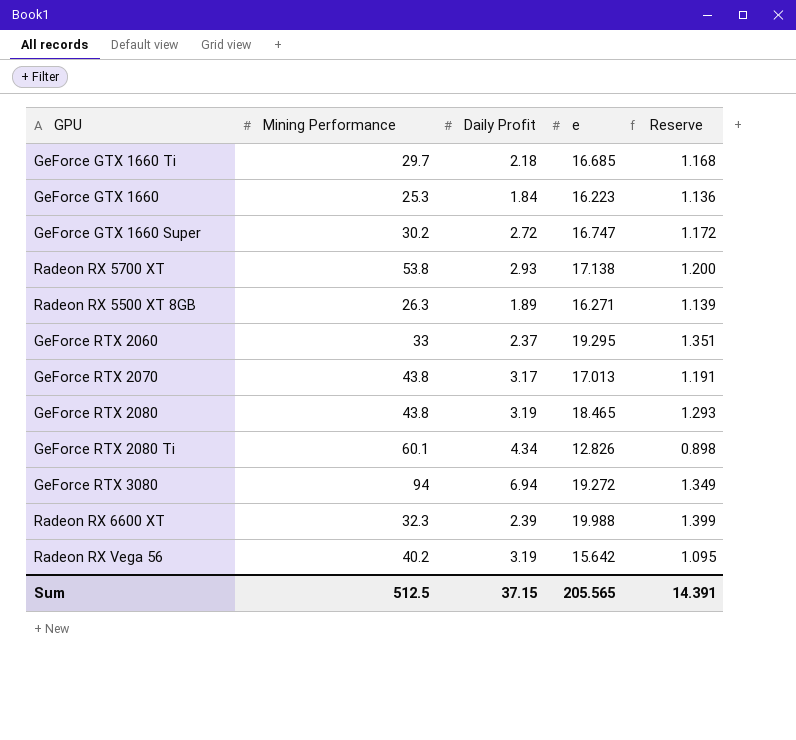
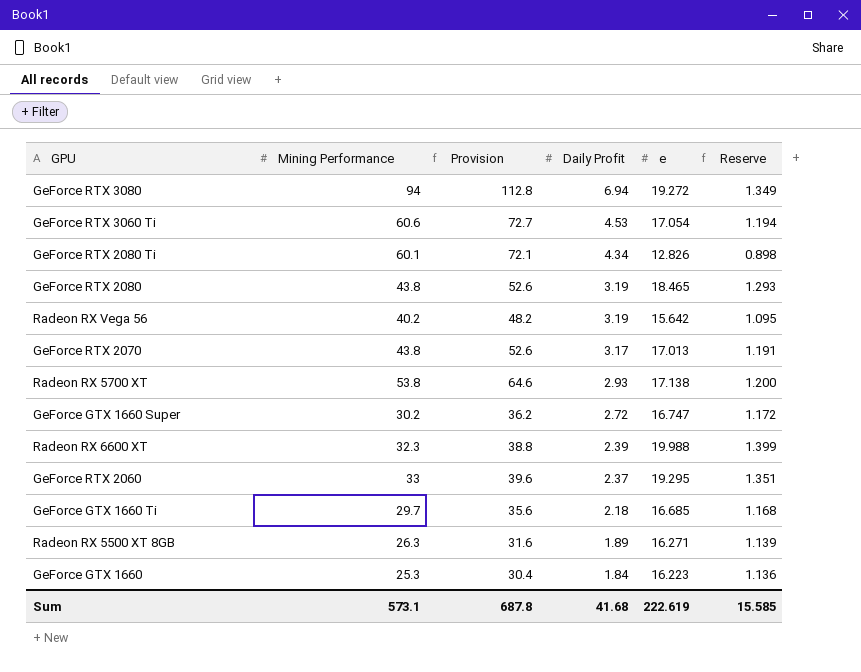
row order: none -> Daily Profit descending
column Provision | formula: none -> [Mining Performance] * 1.2
row GeForce RTX 3060 Ti: none -> 60.6 | 72.7 | 4.53 | 17.054 | 1.194
Sum | Mining Performance: 512.5 -> 573.1
Sum | Daily Profit: 37.15 -> 41.68
Sum | e: 205.565 -> 222.619
Sum | Reserve: 14.391 -> 15.585

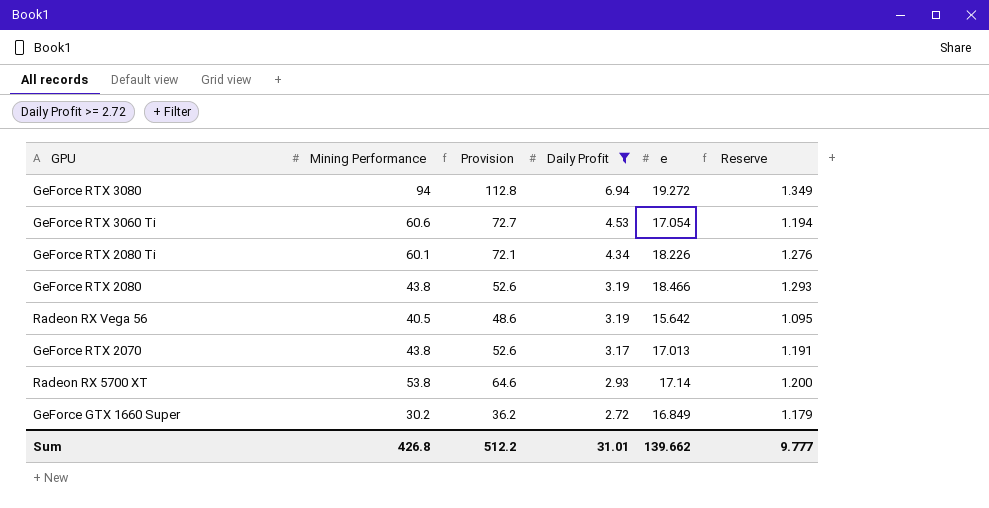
filter: none -> Daily Profit >= 2.72
GeForce RTX 2080 Ti | e: 12.826 -> 18.226
GeForce RTX 2080 Ti | Reserve: 0.898 -> 1.276
GeForce RTX 2080 | e: 18.465 -> 18.466
Radeon RX Vega 56 | Mining Performance: 40.2 -> 40.5
Radeon RX Vega 56 | Provision: 48.2 -> 48.6
Radeon RX 5700 XT | e: 17.138 -> 17.14
GeForce GTX 1660 Super | e: 16.747 -> 16.849
GeForce GTX 1660 Super | Reserve: 1.172 -> 1.179
Sum | Mining Performance: 573.1 -> 426.8
Sum | Provision: 687.8 -> 512.2
Sum | Daily Profit: 41.68 -> 31.01
Sum | e: 222.619 -> 139.662
Sum | Reserve: 15.585 -> 9.777

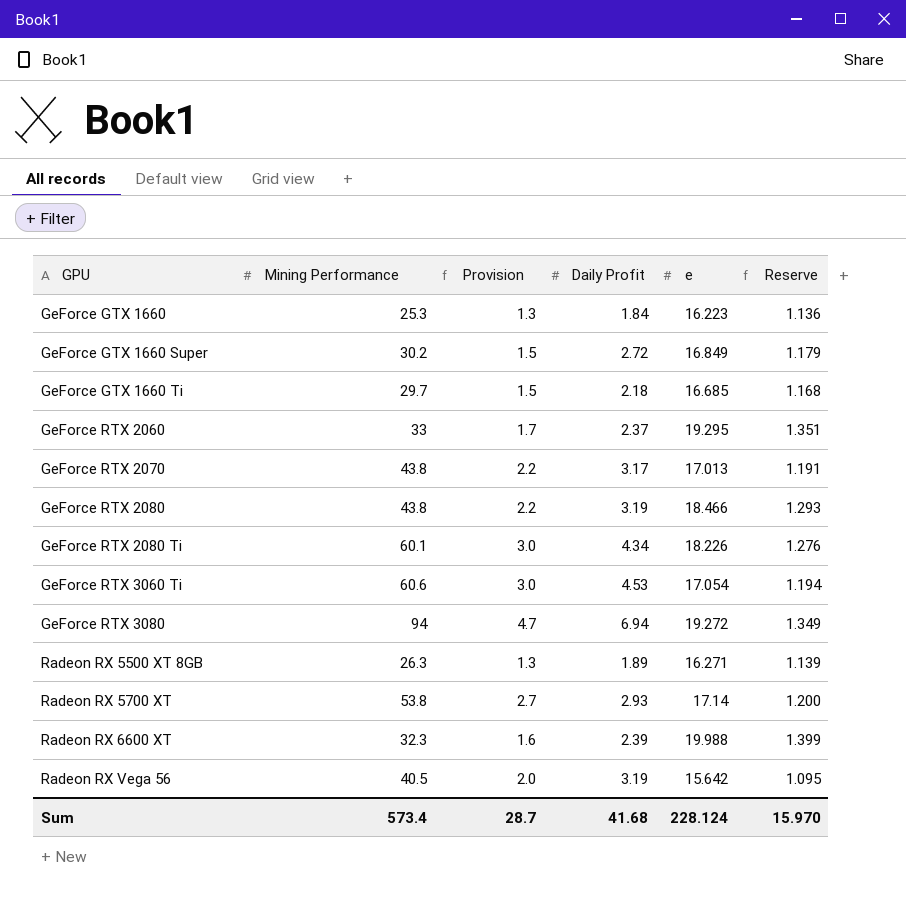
filter: Daily Profit >= 2.72 -> none
row order: Daily Profit descending -> GPU ascending
column Provision | formula: [Mining Performance] * 1.2 -> [Mining Performance] * 0.05
Sum | Mining Performance: 426.8 -> 573.4
Sum | Provision: 512.2 -> 28.7
Sum | Daily Profit: 31.01 -> 41.68
Sum | e: 139.662 -> 228.124
Sum | Reserve: 9.777 -> 15.970

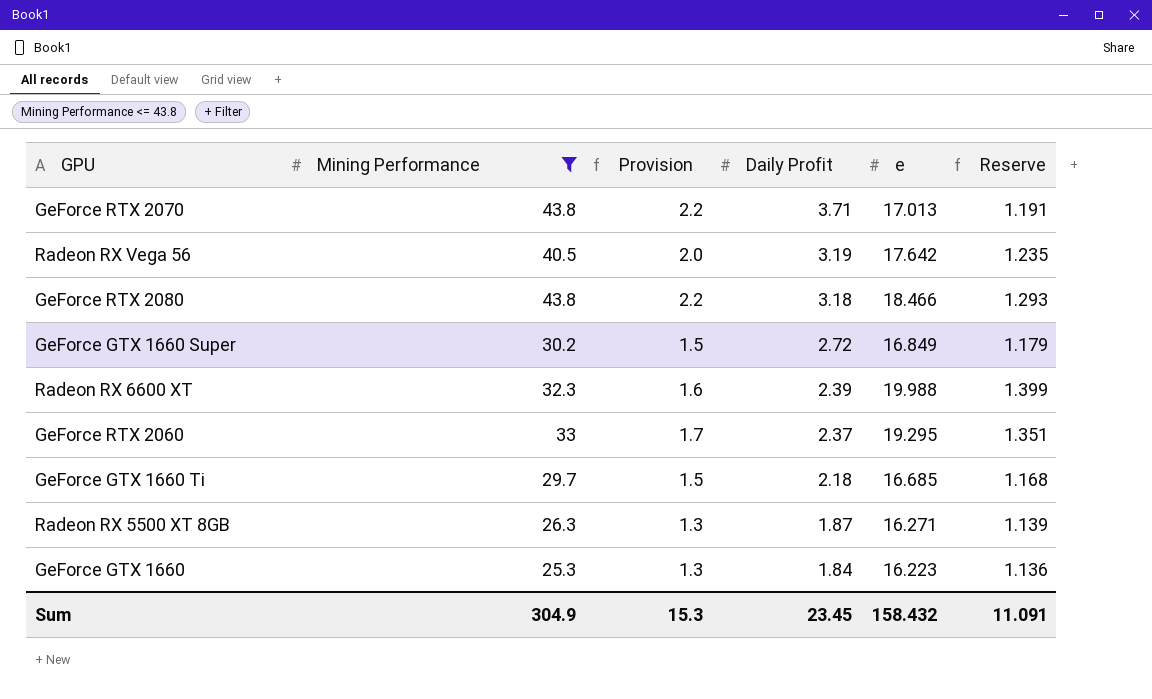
filter: none -> Mining Performance <= 43.8
row order: GPU ascending -> Daily Profit descending
GeForce RTX 2070 | Daily Profit: 3.17 -> 3.71
Radeon RX Vega 56 | e: 15.642 -> 17.642
Radeon RX Vega 56 | Reserve: 1.095 -> 1.235
GeForce RTX 2080 | Daily Profit: 3.19 -> 3.18
Radeon RX 5500 XT 8GB | Daily Profit: 1.89 -> 1.87
Sum | Mining Performance: 573.4 -> 304.9
Sum | Provision: 28.7 -> 15.3
Sum | Daily Profit: 41.68 -> 23.45
Sum | e: 228.124 -> 158.432
Sum | Reserve: 15.970 -> 11.091

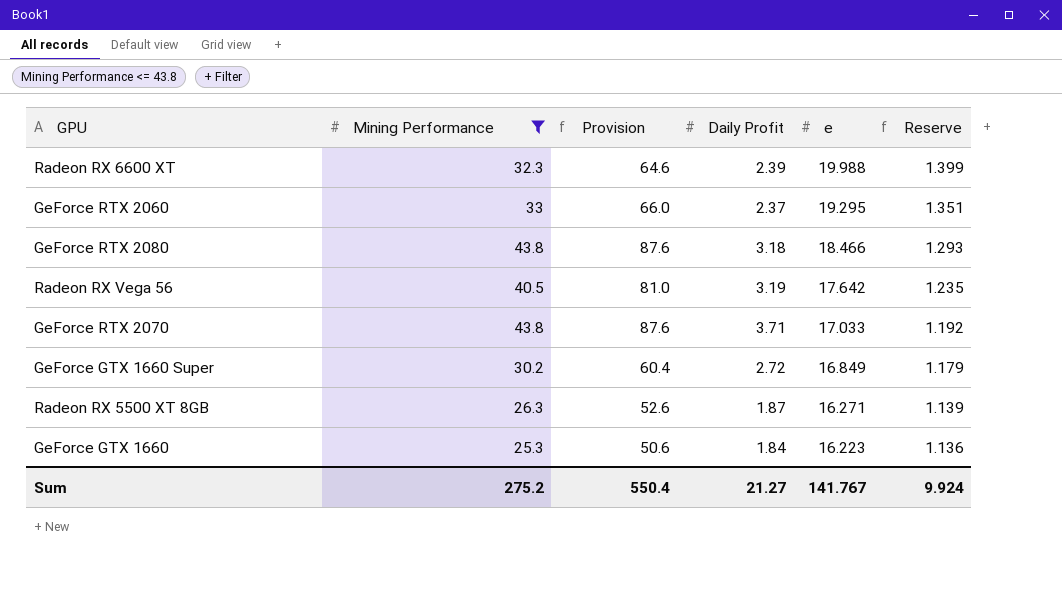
row order: Daily Profit descending -> e descending
column Provision | formula: [Mining Performance] * 0.05 -> [Mining Performance] * 2
row GeForce GTX 1660 Ti: 29.7 | 1.5 | 2.18 | 16.685 | 1.168 -> none
GeForce RTX 2070 | e: 17.013 -> 17.033
GeForce RTX 2070 | Reserve: 1.191 -> 1.192
Sum | Mining Performance: 304.9 -> 275.2
Sum | Provision: 15.3 -> 550.4
Sum | Daily Profit: 23.45 -> 21.27
Sum | e: 158.432 -> 141.767
Sum | Reserve: 11.091 -> 9.924

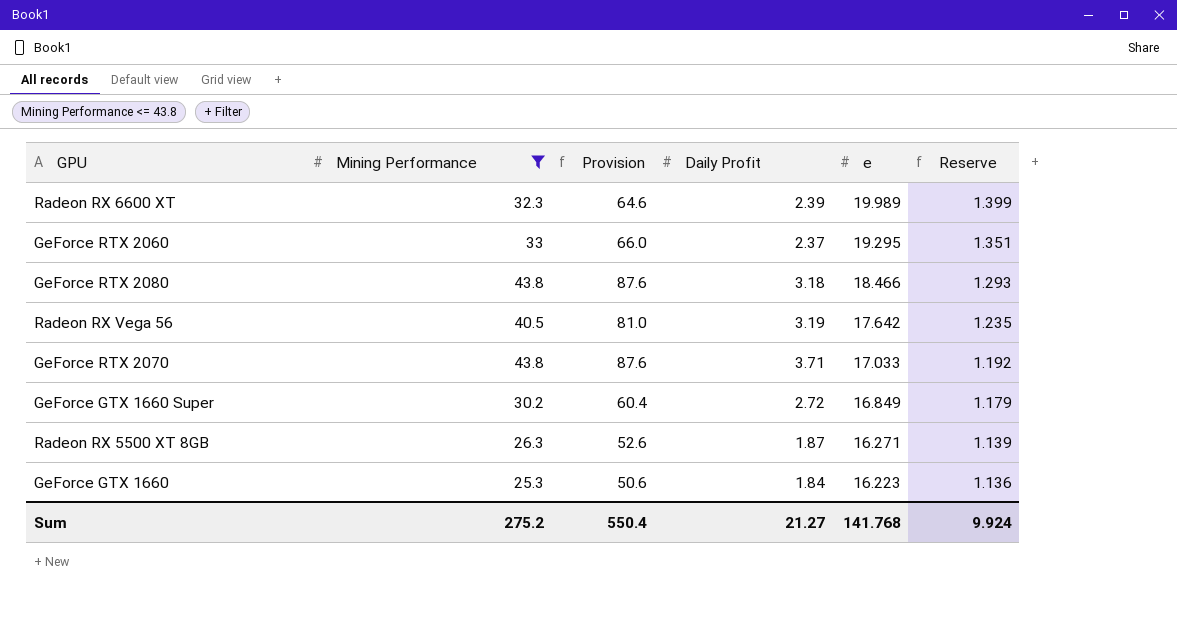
Radeon RX 6600 XT | e: 19.988 -> 19.989
Sum | e: 141.767 -> 141.768

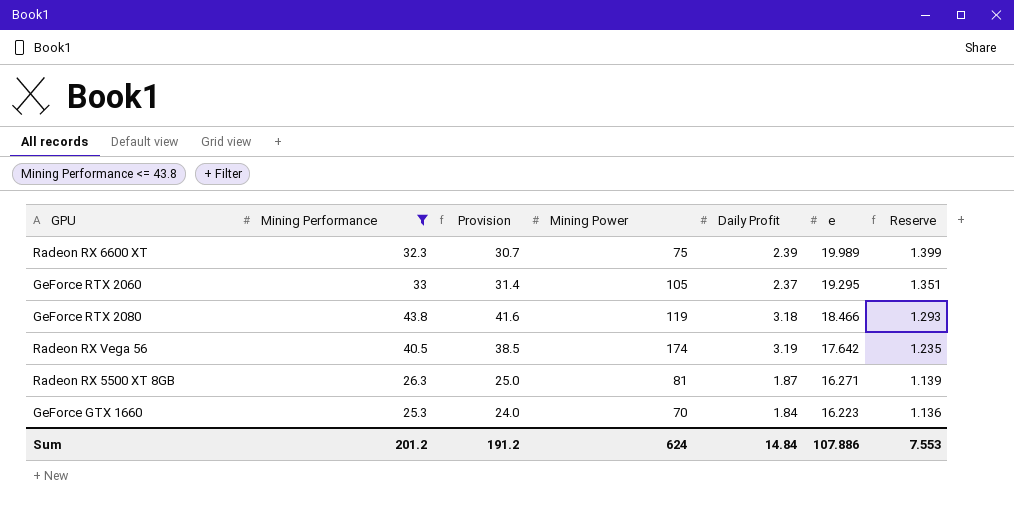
column Provision | formula: [Mining Performance] * 2 -> [Mining Performance] * 0.95
column Mining Power | position: none -> 4
row GeForce RTX 2070: 43.8 | 87.6 | 3.71 | 17.033 | 1.192 -> none
row GeForce GTX 1660 Super: 30.2 | 60.4 | 2.72 | 16.849 | 1.179 -> none
Sum | Mining Performance: 275.2 -> 201.2
Sum | Provision: 550.4 -> 191.2
Sum | Daily Profit: 21.27 -> 14.84
Sum | e: 141.768 -> 107.886
Sum | Reserve: 9.924 -> 7.553

